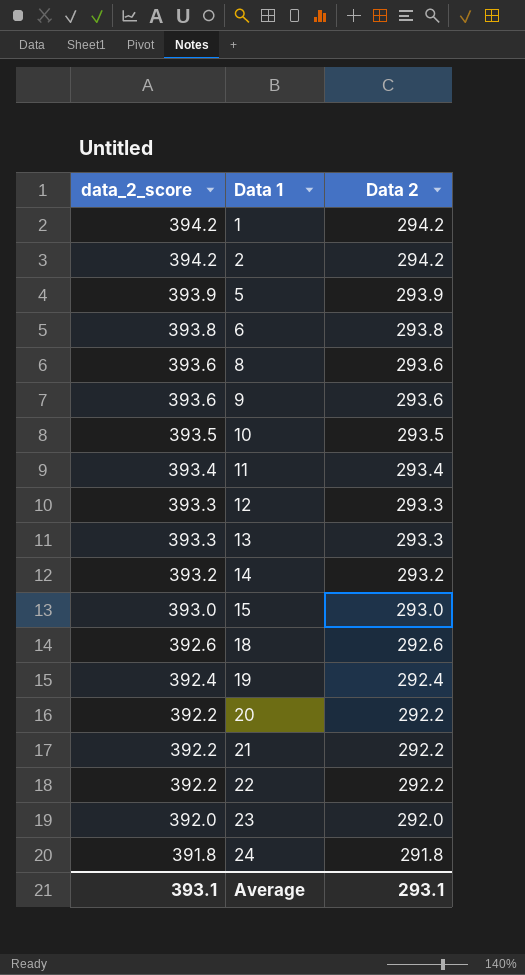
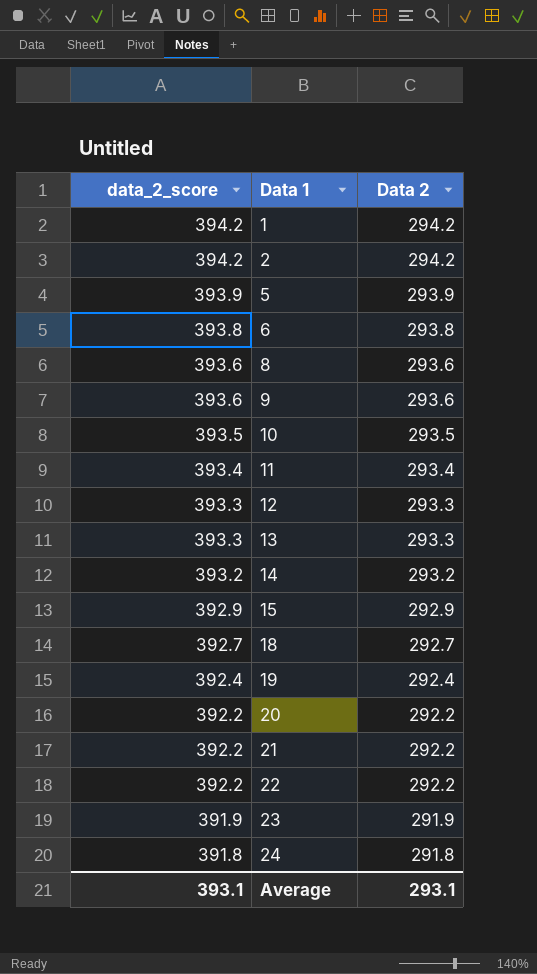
15 | data_2_score: 393.0 -> 392.9
15 | Data 2: 293.0 -> 292.9
18 | data_2_score: 392.6 -> 392.7
18 | Data 2: 292.6 -> 292.7
23 | data_2_score: 392.0 -> 391.9
23 | Data 2: 292.0 -> 291.9

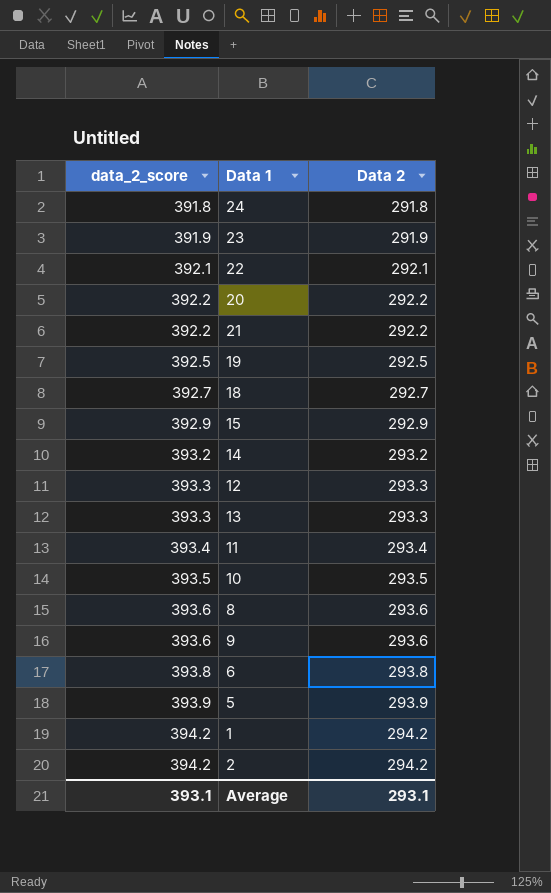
row order: data_2_score descending -> data_2_score ascending
22 | data_2_score: 392.2 -> 392.1
22 | Data 2: 292.2 -> 292.1
19 | data_2_score: 392.4 -> 392.5
19 | Data 2: 292.4 -> 292.5

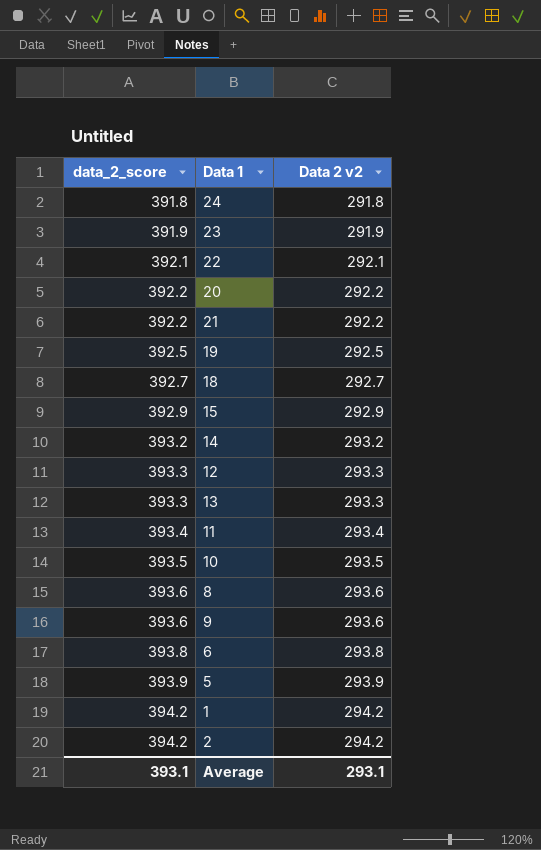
column name: Data 2 -> Data 2 v2

